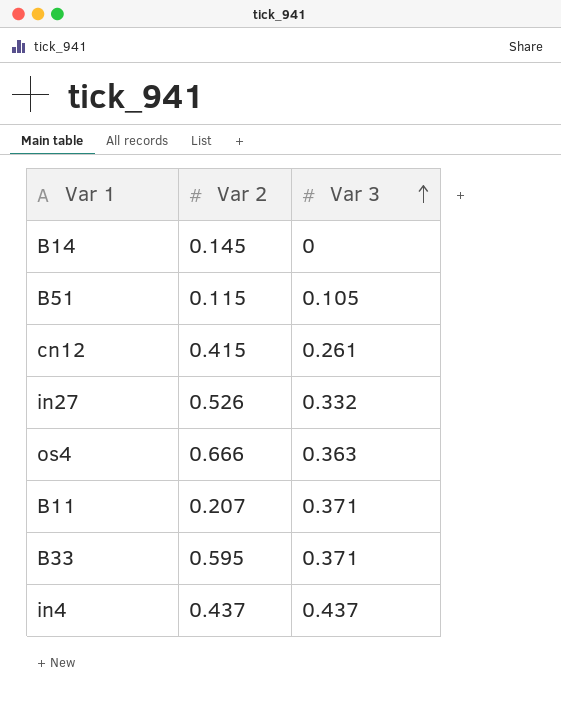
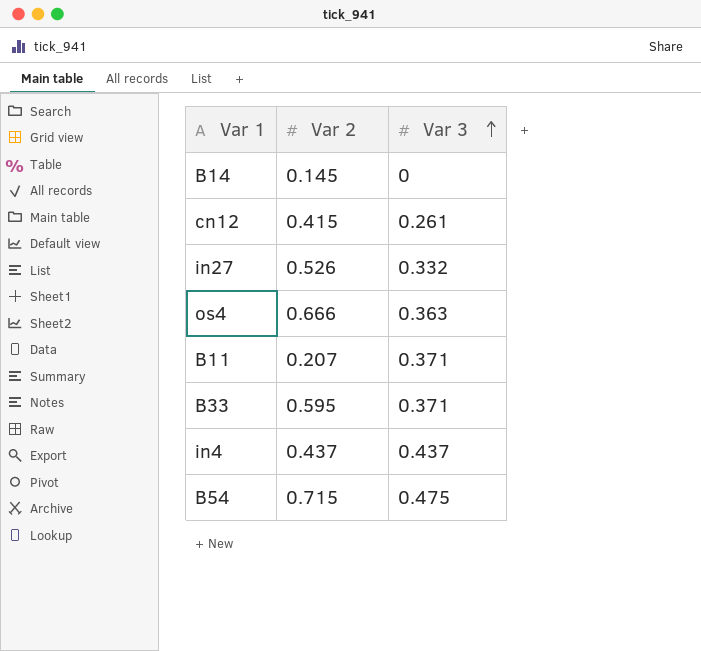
row B51: 0.115 | 0.105 -> none
row B54: none -> 0.715 | 0.475

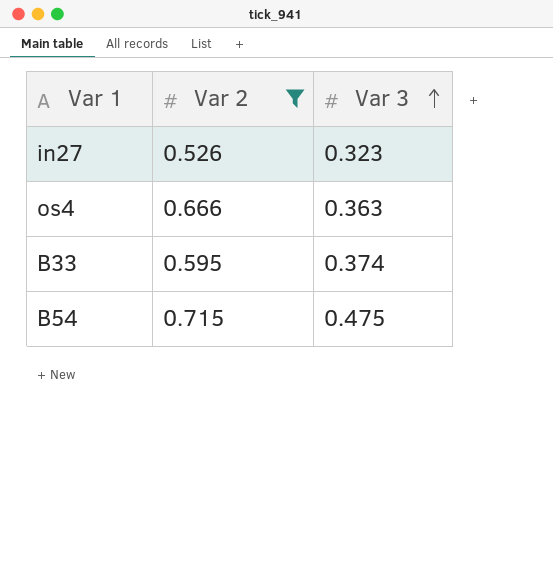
filter: none -> Var 2 >= 0.526
in27 | Var 3: 0.332 -> 0.323
B33 | Var 3: 0.371 -> 0.374

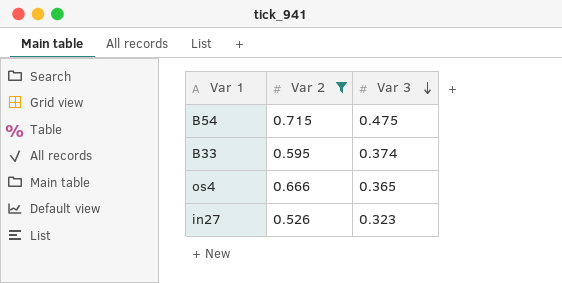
row order: Var 3 ascending -> Var 3 descending
os4 | Var 3: 0.363 -> 0.365

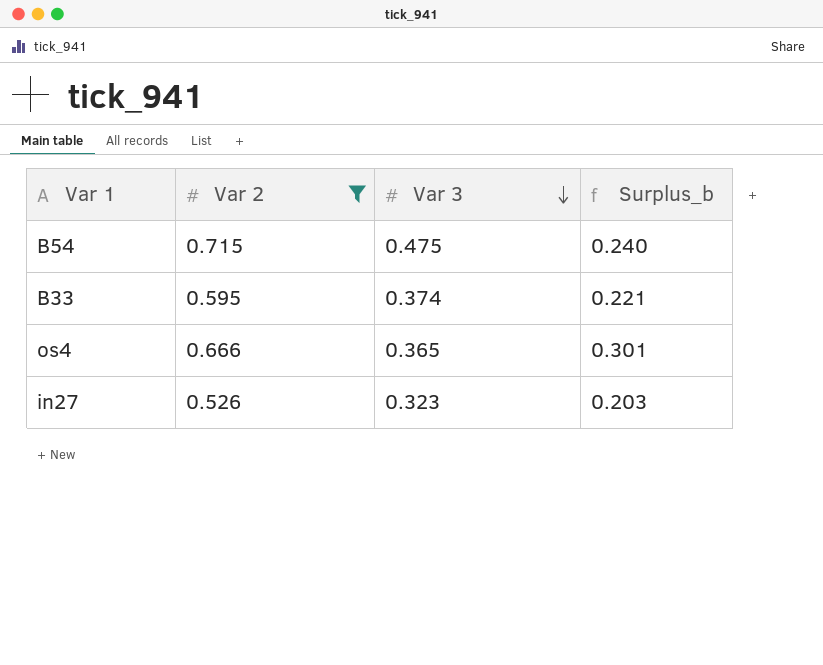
column Surplus_b | formula: none -> [Var 2] - [Var 3]

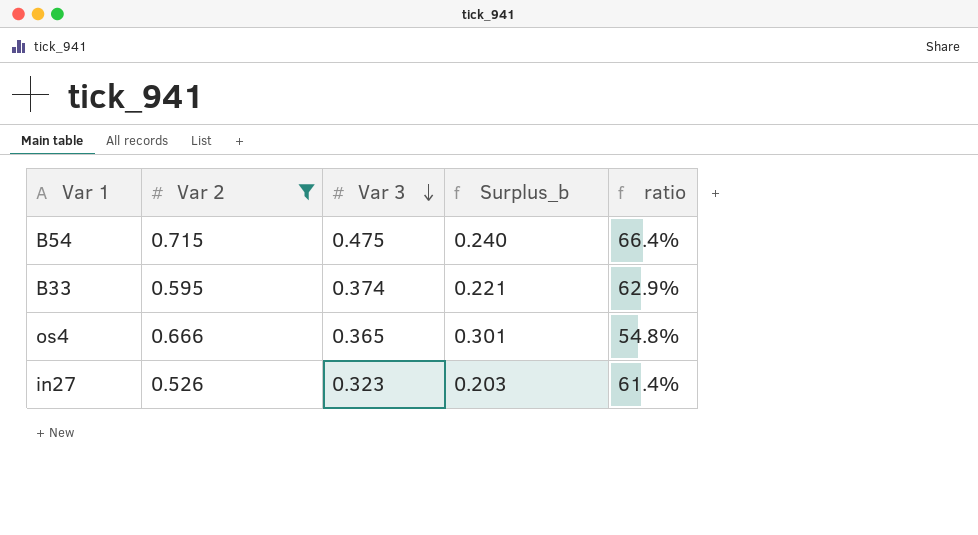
column ratio | formula: none -> [Var 3] / [Var 2]

